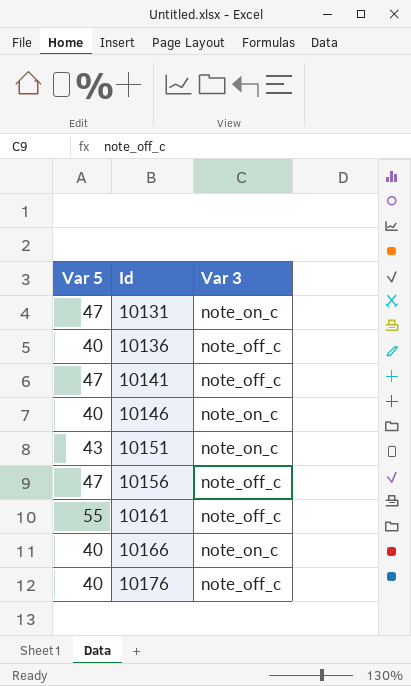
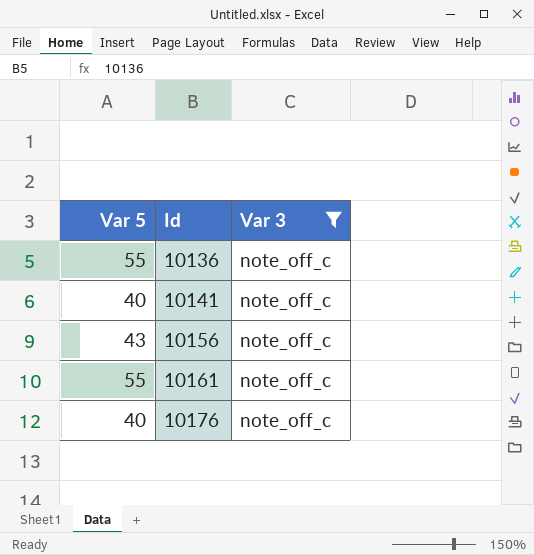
filter: none -> Var 3 = note_off_c
10136 | Var 5: 40 -> 55
10141 | Var 5: 47 -> 40
10156 | Var 5: 47 -> 43

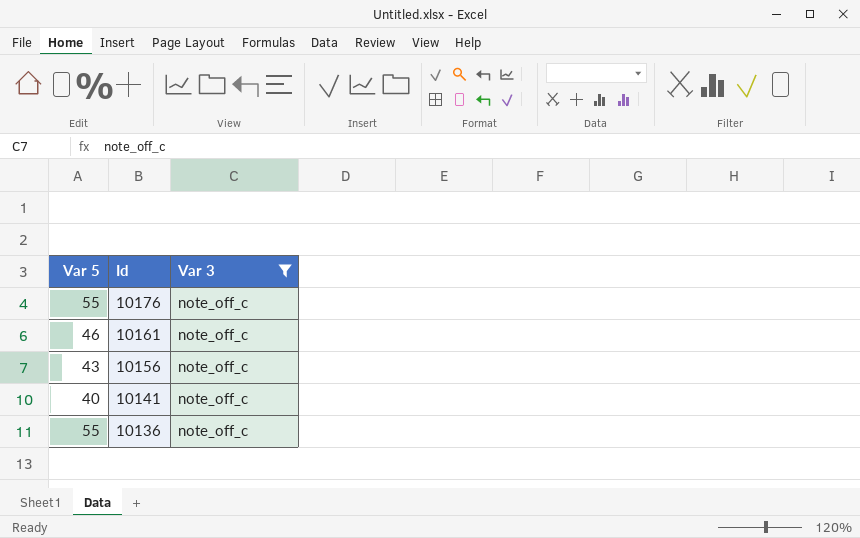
row order: Id ascending -> Id descending
10176 | Var 5: 40 -> 55
10161 | Var 5: 55 -> 46

